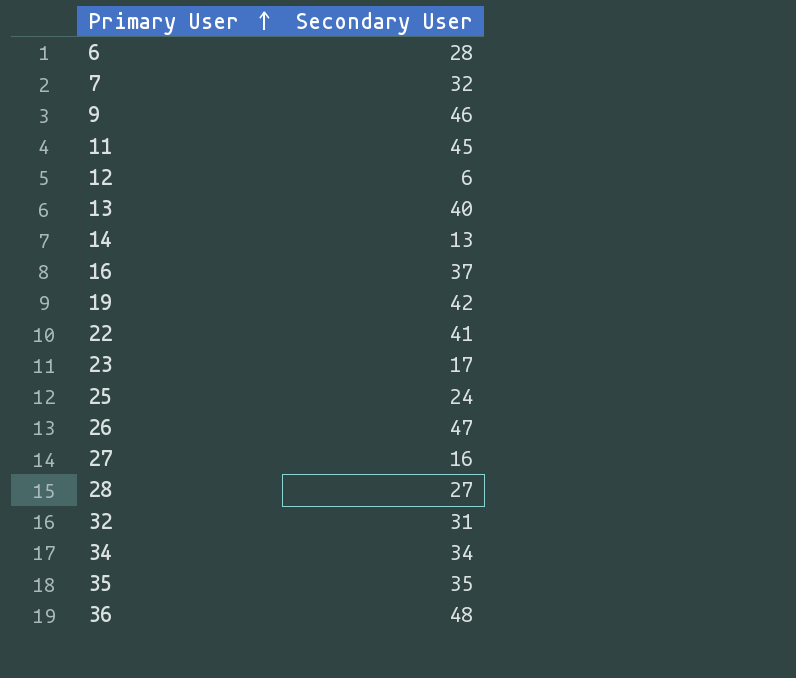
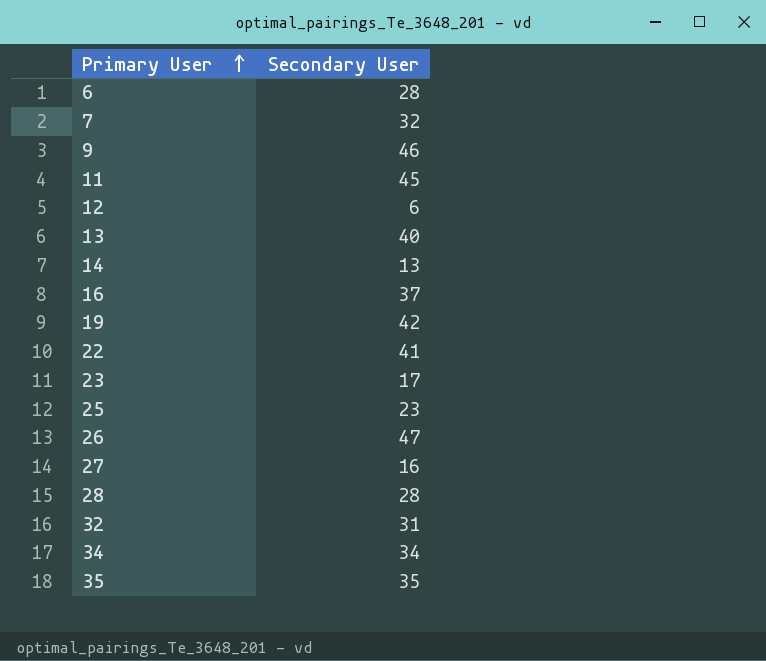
row 36: 48 -> none
25 | Secondary User: 24 -> 23
28 | Secondary User: 27 -> 28

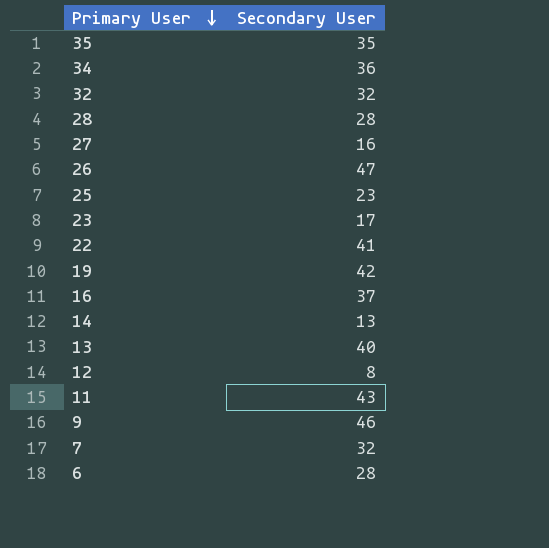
row order: Primary User ascending -> Primary User descending
34 | Secondary User: 34 -> 36
32 | Secondary User: 31 -> 32
12 | Secondary User: 6 -> 8
11 | Secondary User: 45 -> 43

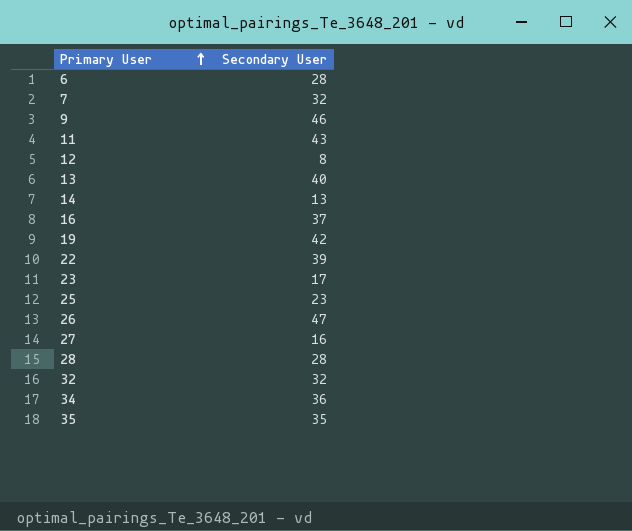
row order: Primary User descending -> Primary User ascending
22 | Secondary User: 41 -> 39

